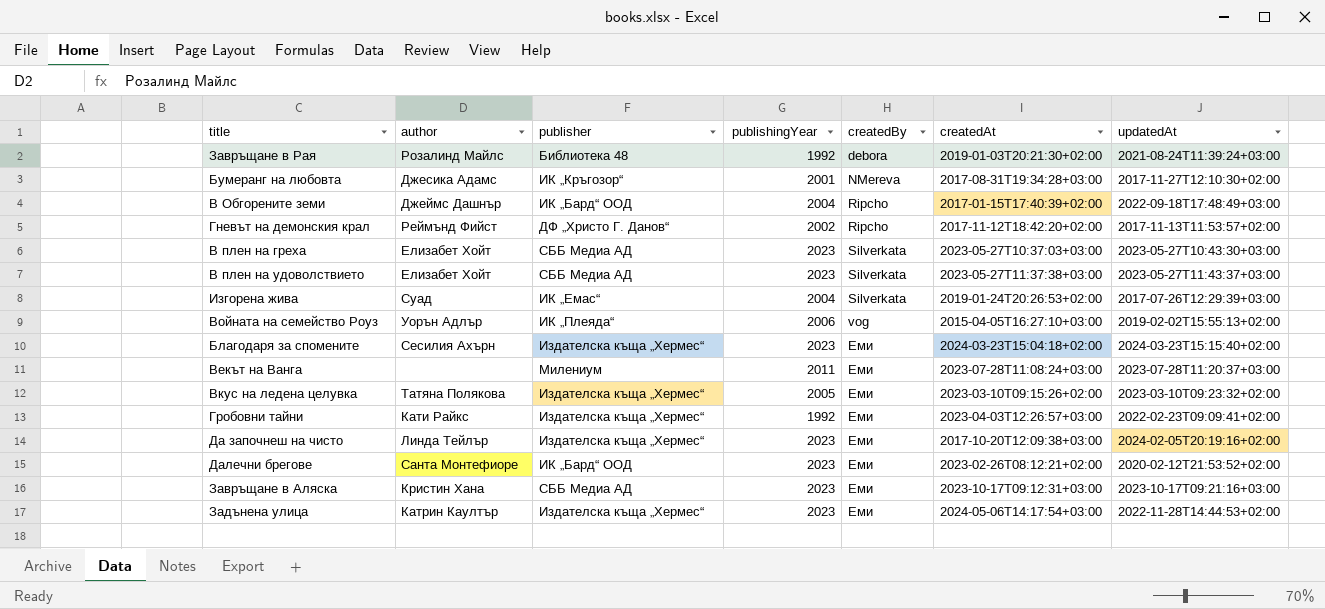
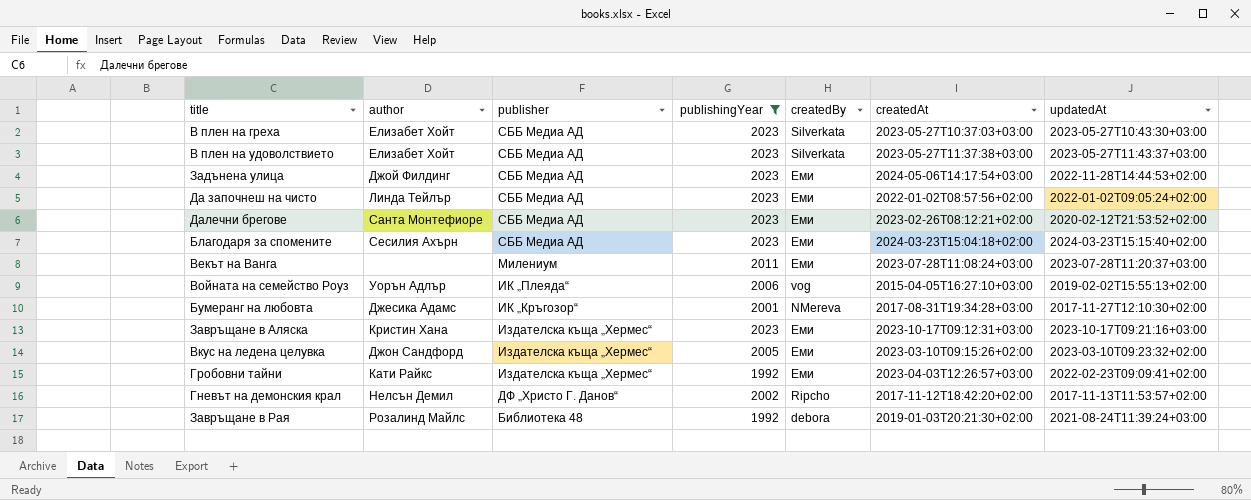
filter: none -> publishingYear != 2004
row order: createdBy ascending -> publisher descending
Задънена улица | author: Катрин Каултър -> Джой Филдинг
Задънена улица | publisher: Издателска къща „Хермес“ -> СББ Медиа АД
Да започнеш на чисто | publisher: Издателска къща „Хермес“ -> СББ Медиа АД
Да започнеш на чисто | createdAt: 2017-10-20T12:09:38+03:00 -> 2022-01-02T08:57:56+02:00
Да започнеш на чисто | updatedAt: 2024-02-05T20:19:16+02:00 -> 2022-01-02T09:05:24+02:00
Далечни брегове | publisher: ИК „Бард“ ООД -> СББ Медиа АД
Благодаря за спомените | publisher: Издателска къща „Хермес“ -> СББ Медиа АД
Завръщане в Аляска | publisher: СББ Медиа АД -> Издателска къща „Хермес“
Вкус на ледена целувка | author: Татяна Полякова -> Джон Сандфорд
Гневът на демонския крал | author: Реймънд Фийст -> Нелсън Демил

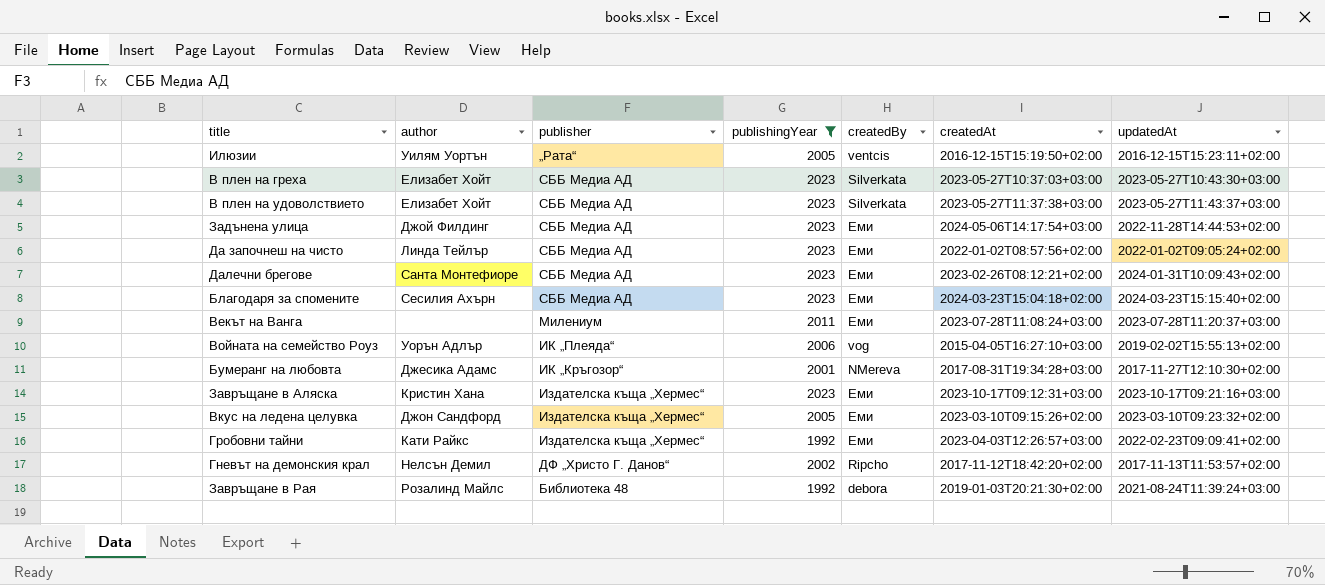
row Илюзии: none -> Уилям Уортън | „Рата“ | 2005 | ventcis | 2016-12-15T15:19:50+02:00 | 2016-12-15T15:23:11+02:00
Далечни брегове | updatedAt: 2020-02-12T21:53:52+02:00 -> 2024-01-31T10:09:43+02:00

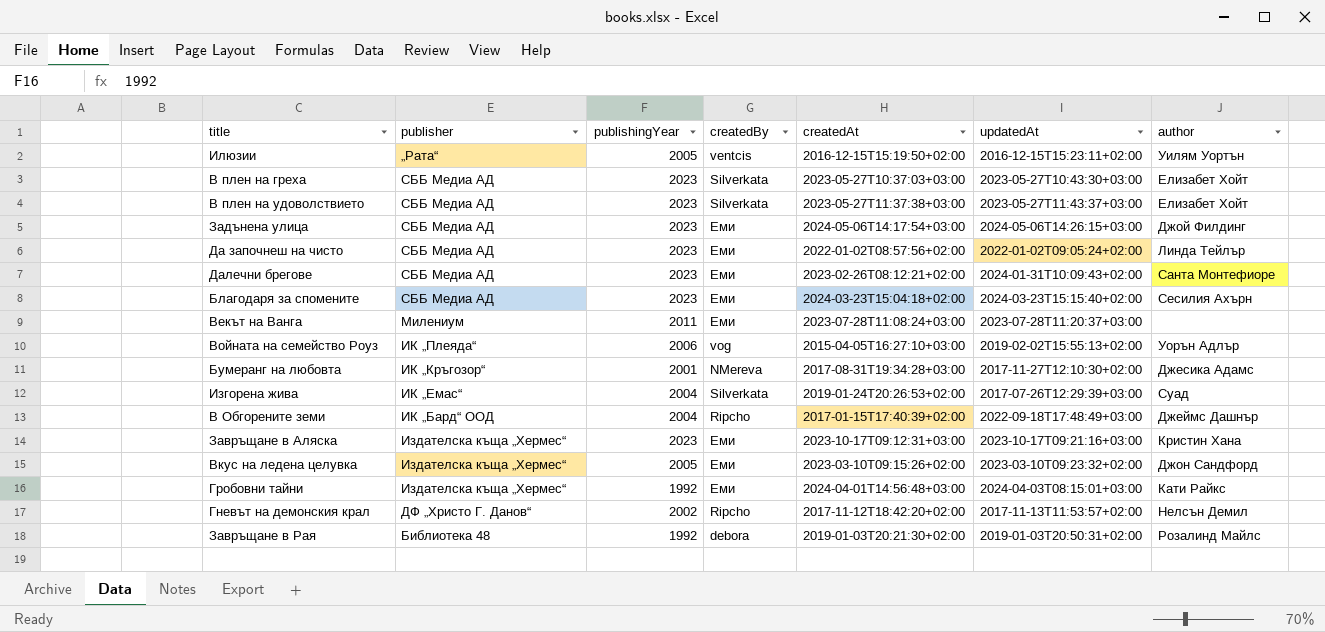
filter: publishingYear != 2004 -> none
column author | position: 2 -> 7
Задънена улица | updatedAt: 2022-11-28T14:44:53+02:00 -> 2024-05-06T14:26:15+03:00
Гробовни тайни | createdAt: 2023-04-03T12:26:57+03:00 -> 2024-04-01T14:56:48+03:00
Гробовни тайни | updatedAt: 2022-02-23T09:09:41+02:00 -> 2024-04-03T08:15:01+03:00
Завръщане в Рая | updatedAt: 2021-08-24T11:39:24+03:00 -> 2019-01-03T20:50:31+02:00

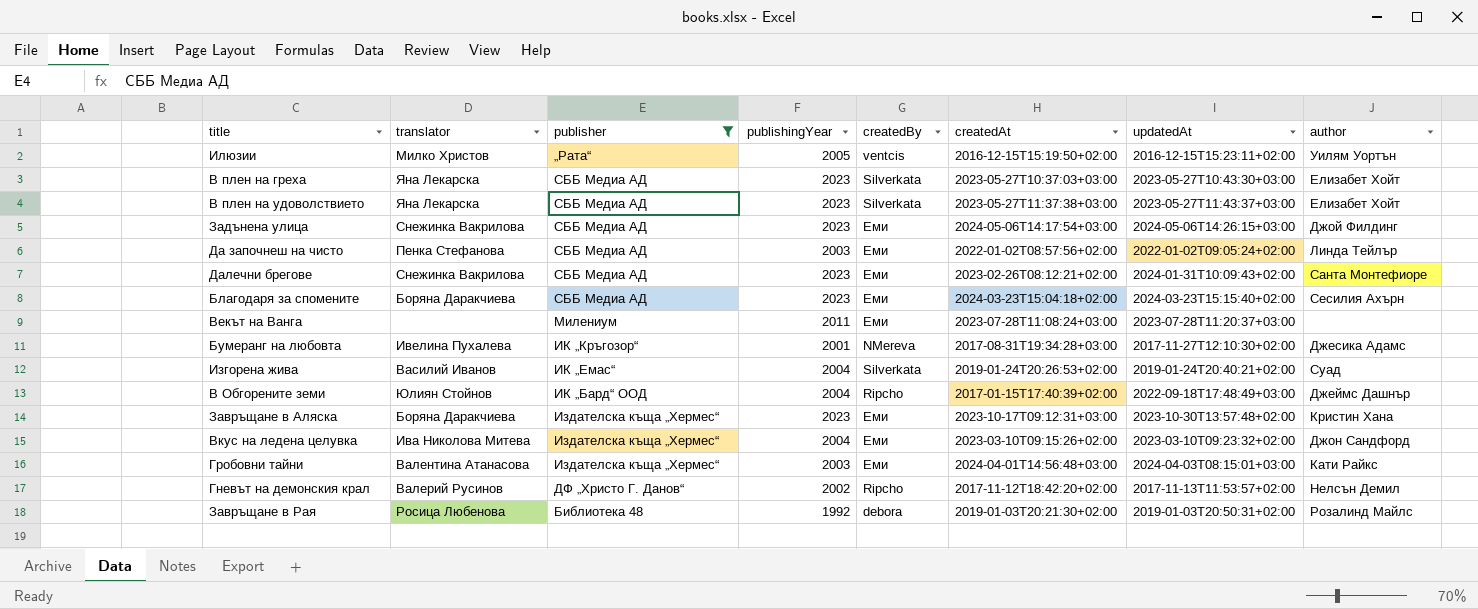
filter: none -> publisher != ИК „Плеяда“
column translator | position: none -> 2
Да започнеш на чисто | publishingYear: 2023 -> 2003
Изгорена жива | updatedAt: 2017-07-26T12:29:39+03:00 -> 2019-01-24T20:40:21+02:00
Завръщане в Аляска | updatedAt: 2023-10-17T09:21:16+03:00 -> 2023-10-30T13:57:48+02:00
Вкус на ледена целувка | publishingYear: 2005 -> 2004
Гробовни тайни | publishingYear: 1992 -> 2003

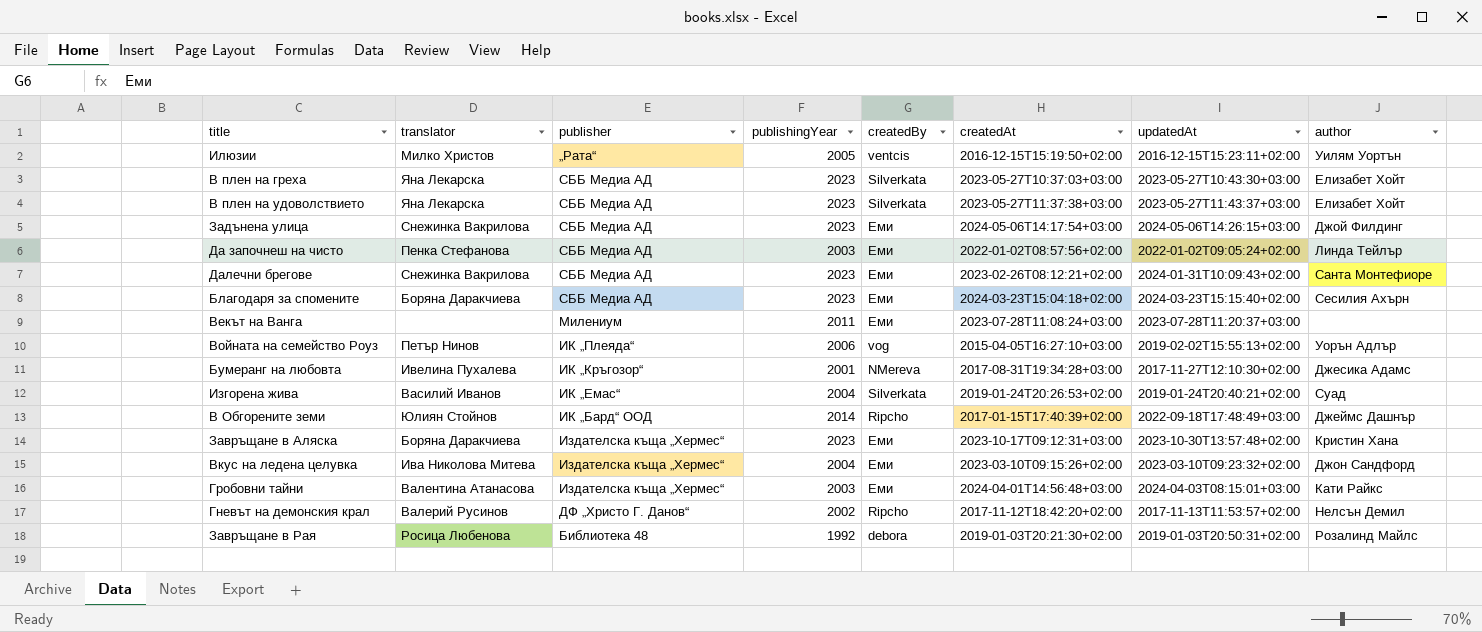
filter: publisher != ИК „Плеяда“ -> none
В Обгорените земи | publishingYear: 2004 -> 2014

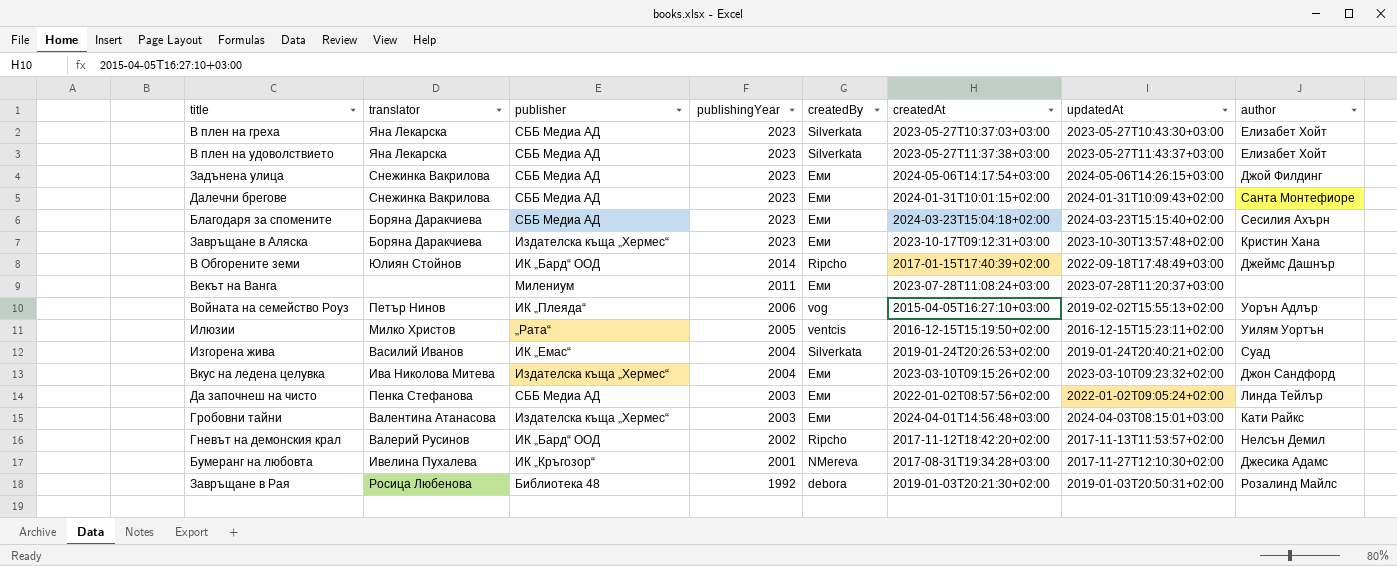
row order: publisher descending -> publishingYear descending
Далечни брегове | createdAt: 2023-02-26T08:12:21+02:00 -> 2024-01-31T10:01:15+02:00
Гневът на демонския крал | publisher: ДФ „Христо Г. Данов“ -> ИК „Бард“ ООД

